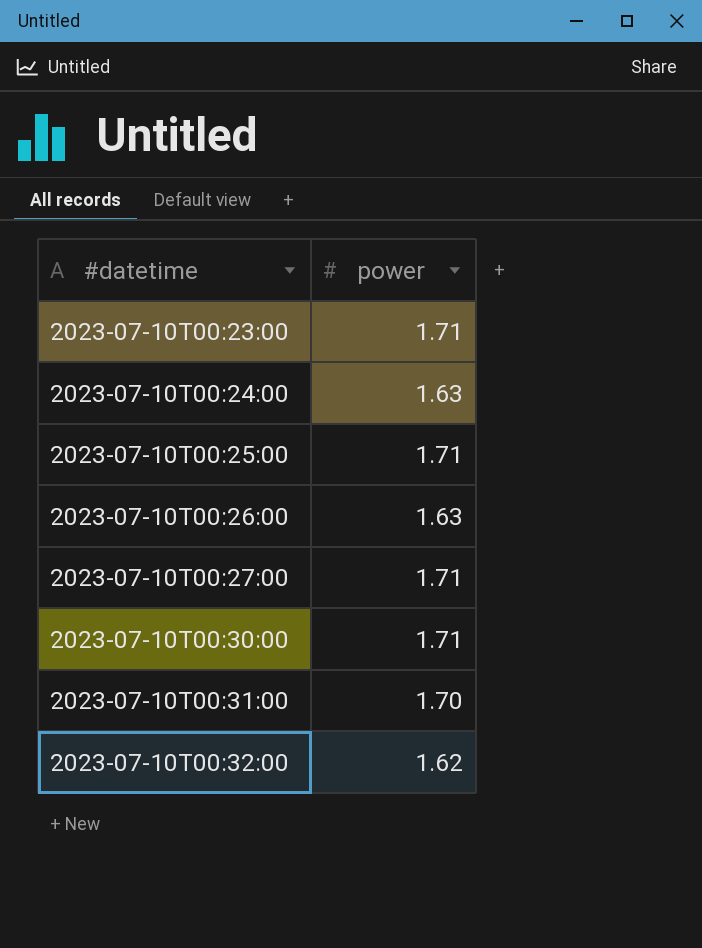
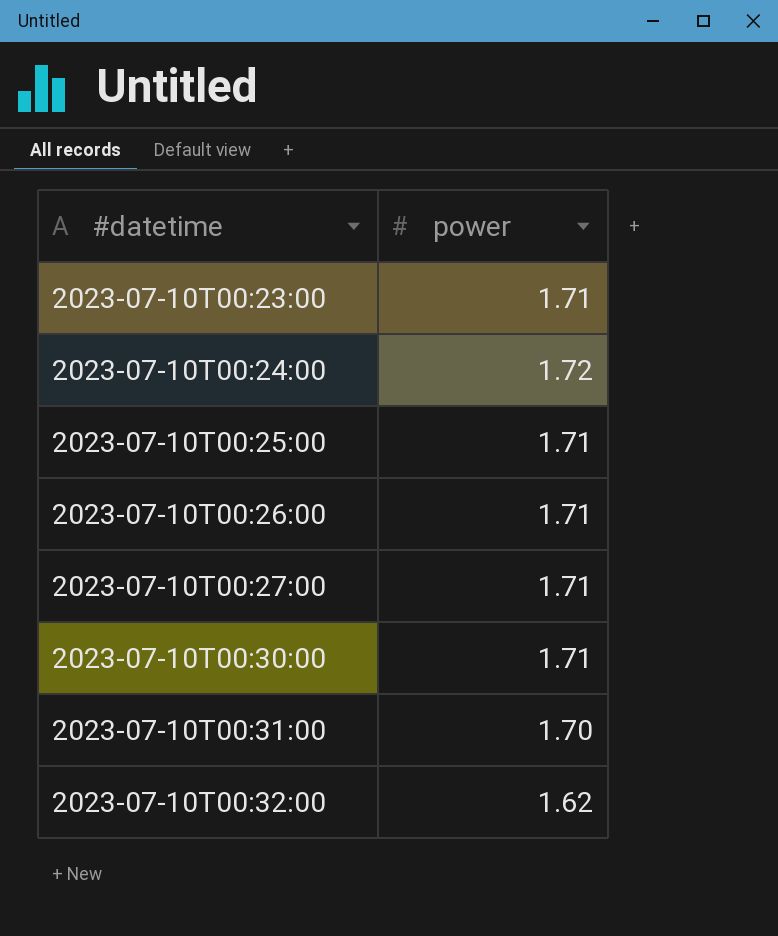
2023-07-10T00:24:00 | power: 1.63 -> 1.72
2023-07-10T00:26:00 | power: 1.63 -> 1.71

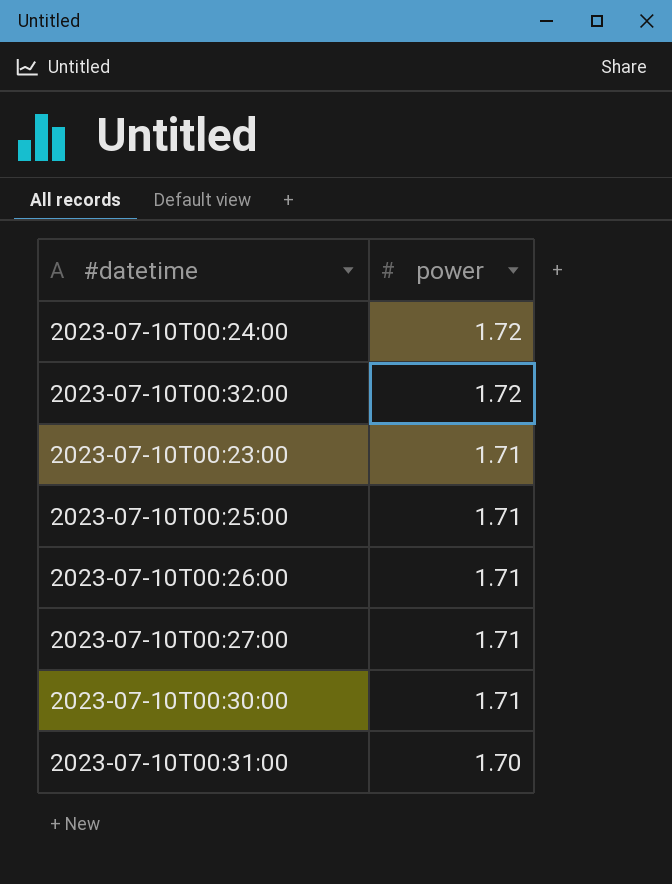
row order: #datetime ascending -> power descending
2023-07-10T00:32:00 | power: 1.62 -> 1.72

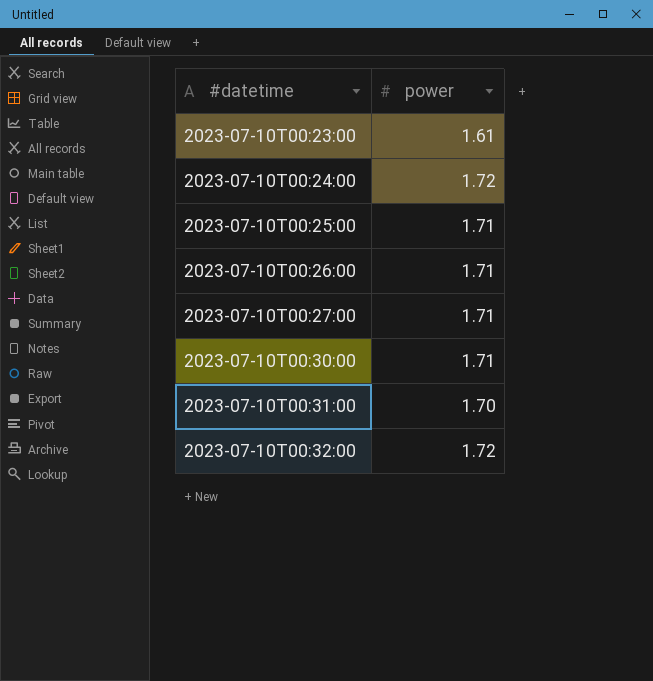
row order: power descending -> #datetime ascending
2023-07-10T00:23:00 | power: 1.71 -> 1.61

